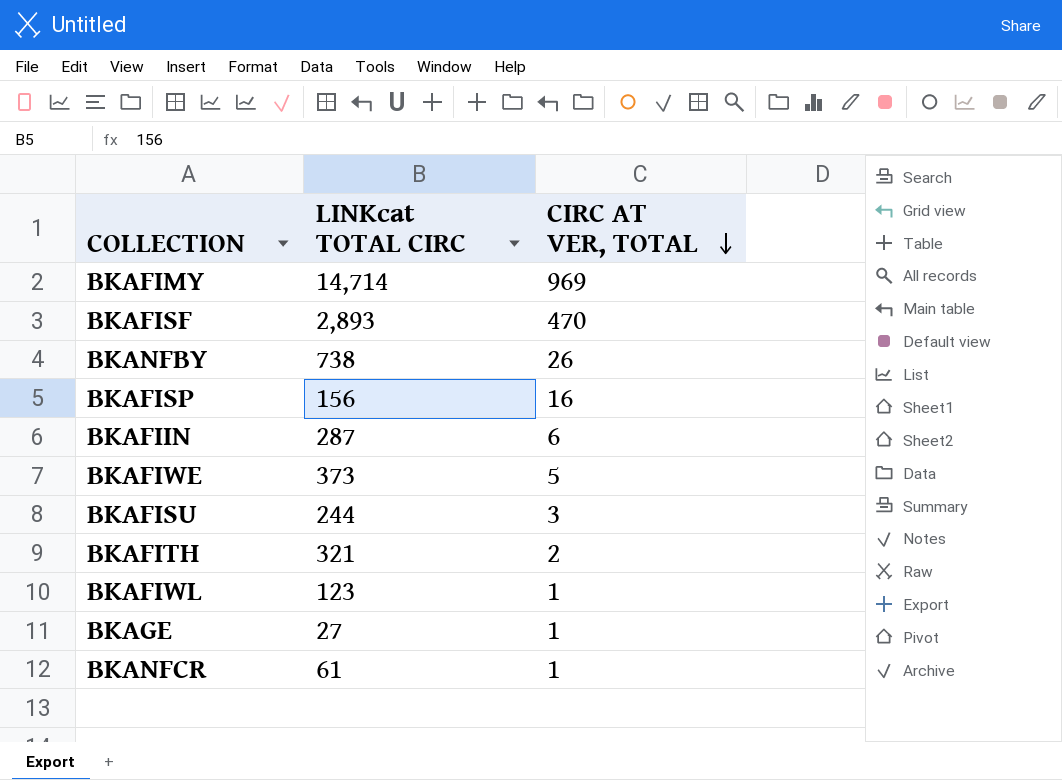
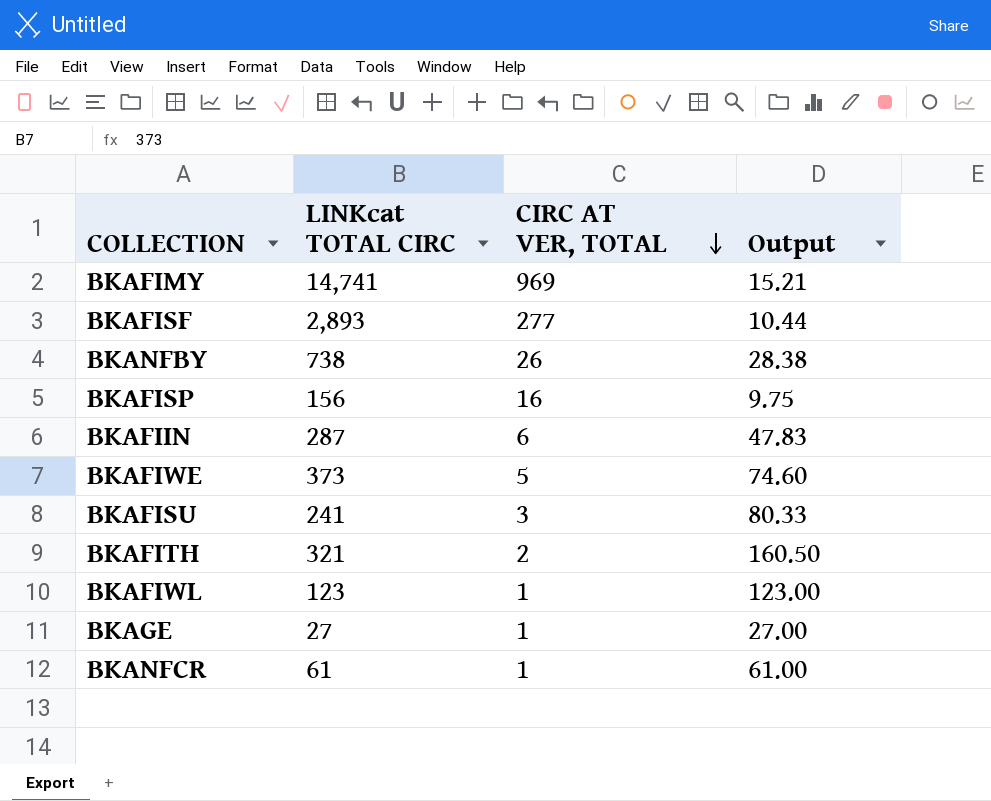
column Output | formula: none -> [LINKcat TOTAL CIRC] / [CIRC AT VER, TOTAL]
BKAFIMY | LINKcat TOTAL CIRC: 14,714 -> 14,741
BKAFISF | CIRC AT VER, TOTAL: 470 -> 277
BKAFISU | LINKcat TOTAL CIRC: 244 -> 241

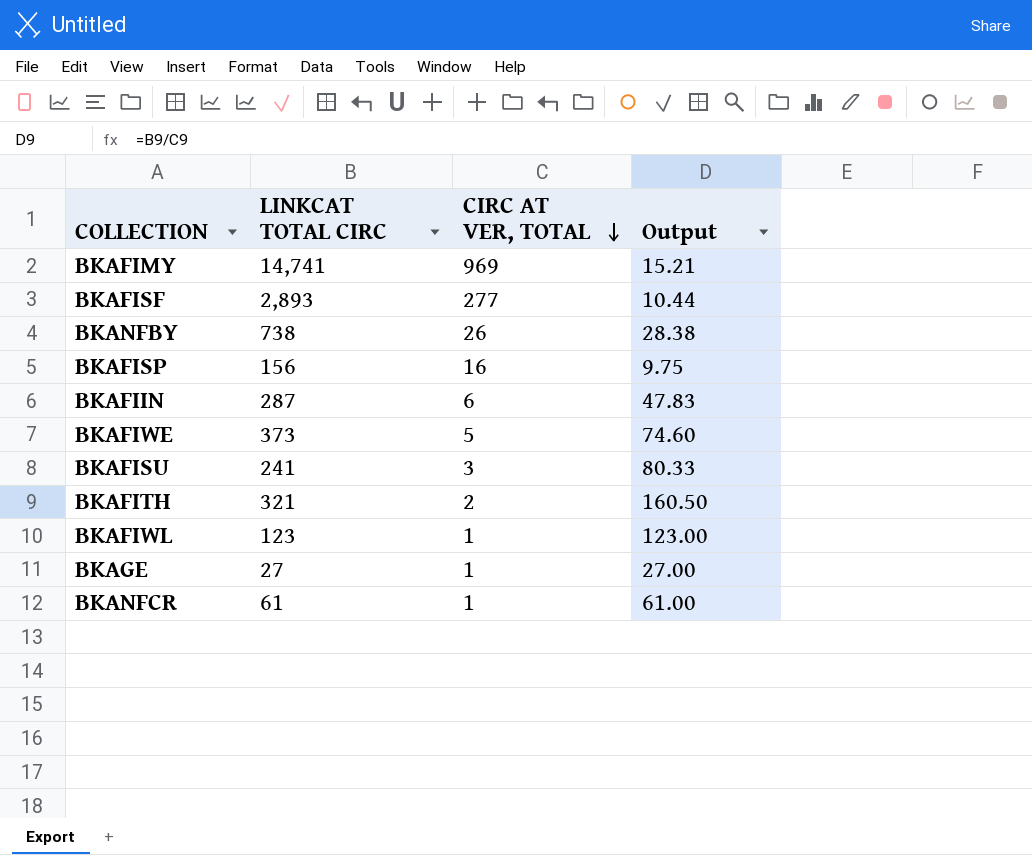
column name: LINKcat TOTAL CIRC -> LINKCAT TOTAL CIRC

